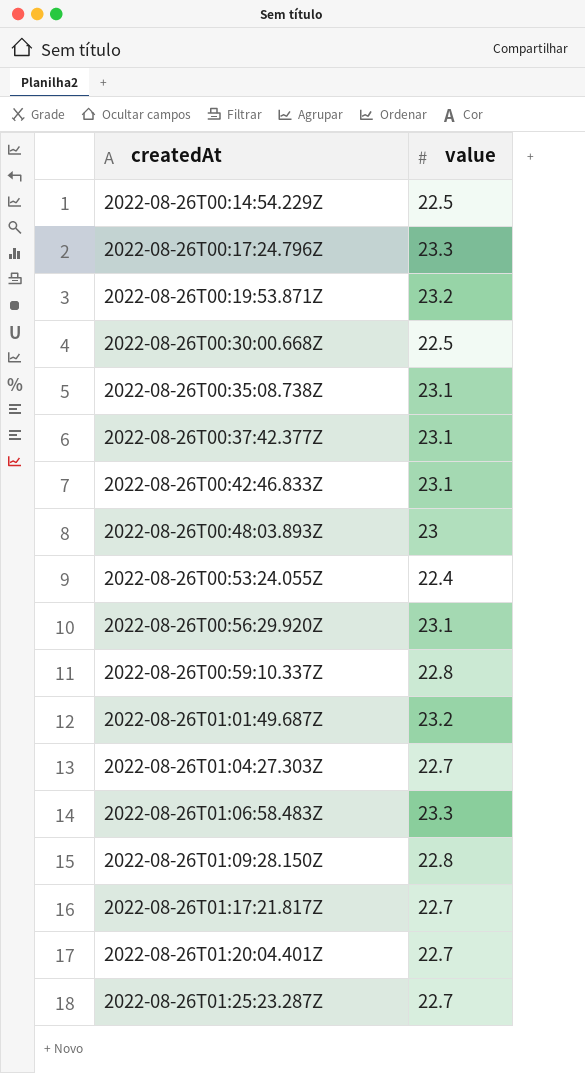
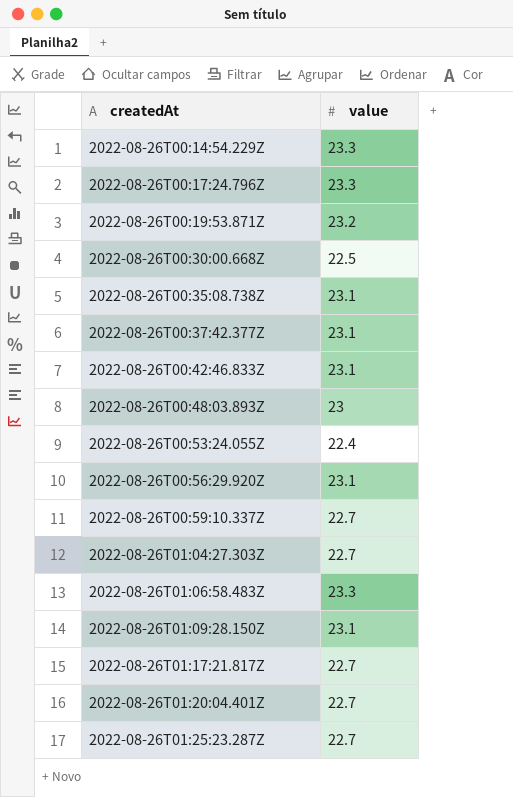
row 2022-08-26T01:01:49.687Z: 23.2 -> none
2022-08-26T00:14:54.229Z | value: 22.5 -> 23.3
2022-08-26T00:59:10.337Z | value: 22.8 -> 22.7
2022-08-26T01:09:28.150Z | value: 22.8 -> 23.1

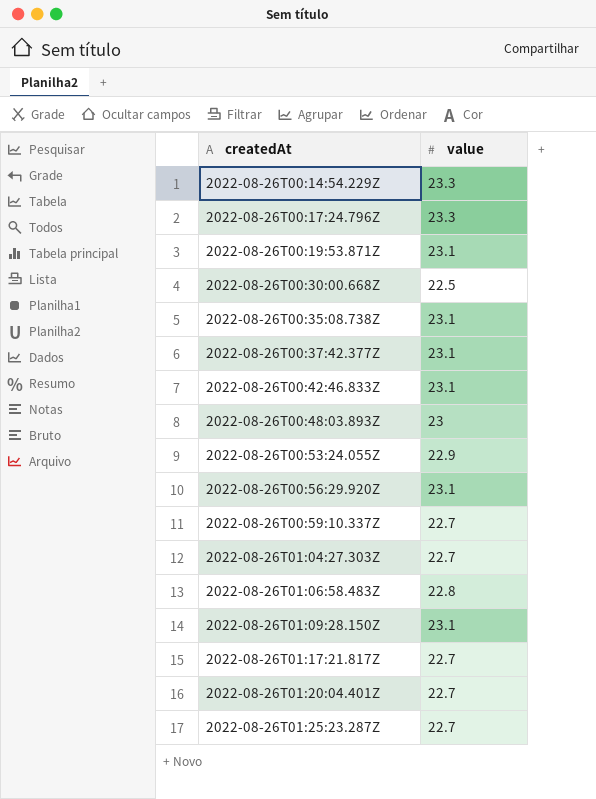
2022-08-26T00:19:53.871Z | value: 23.2 -> 23.1
2022-08-26T00:53:24.055Z | value: 22.4 -> 22.9
2022-08-26T01:06:58.483Z | value: 23.3 -> 22.8

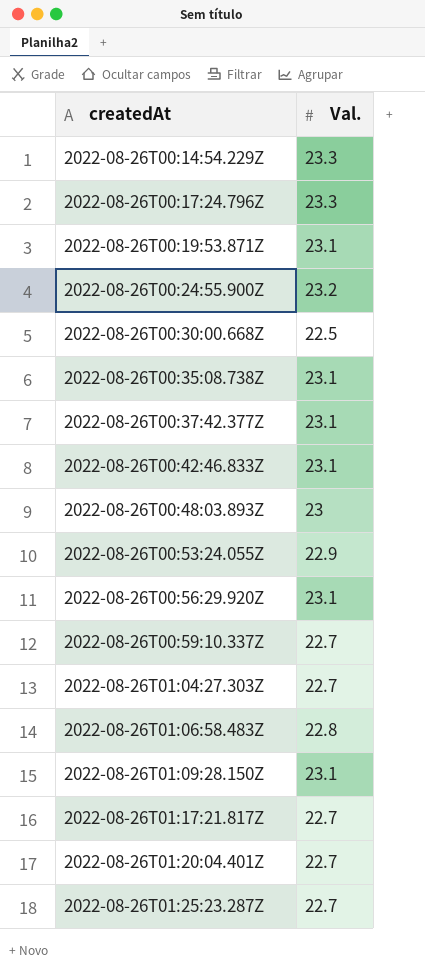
column name: value -> Val.
row 2022-08-26T00:24:55.900Z: none -> 23.2

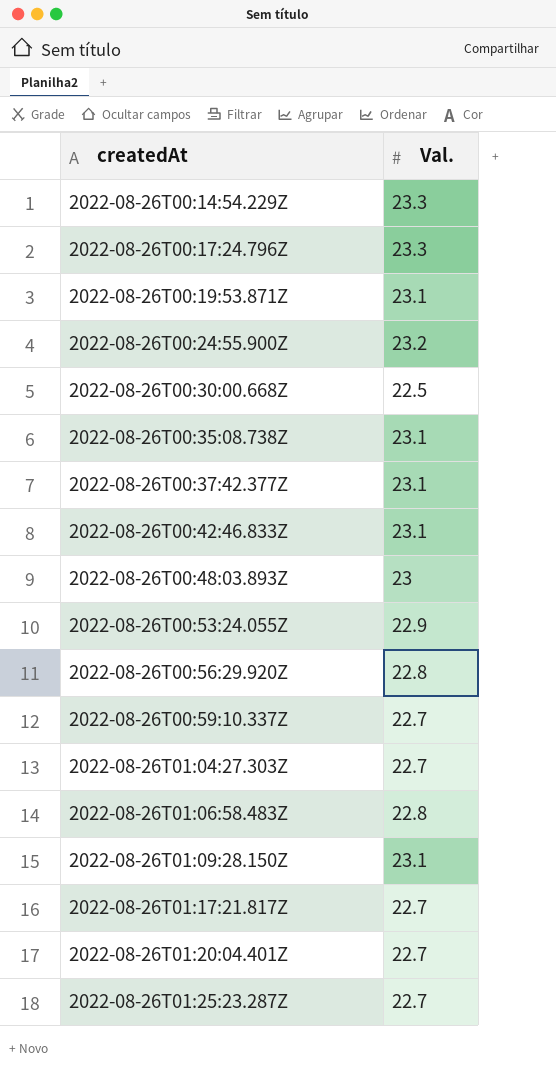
2022-08-26T00:56:29.920Z | Val.: 23.1 -> 22.8

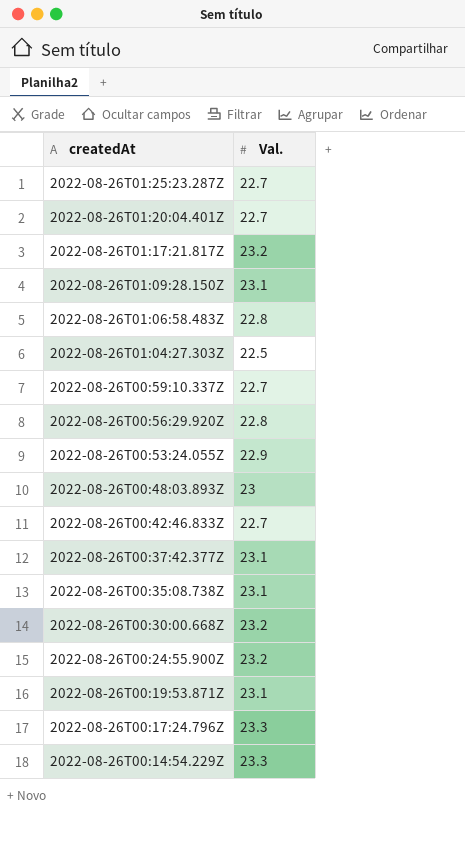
row order: createdAt ascending -> createdAt descending
2022-08-26T01:17:21.817Z | Val.: 22.7 -> 23.2
2022-08-26T01:04:27.303Z | Val.: 22.7 -> 22.5
2022-08-26T00:42:46.833Z | Val.: 23.1 -> 22.7
2022-08-26T00:30:00.668Z | Val.: 22.5 -> 23.2

